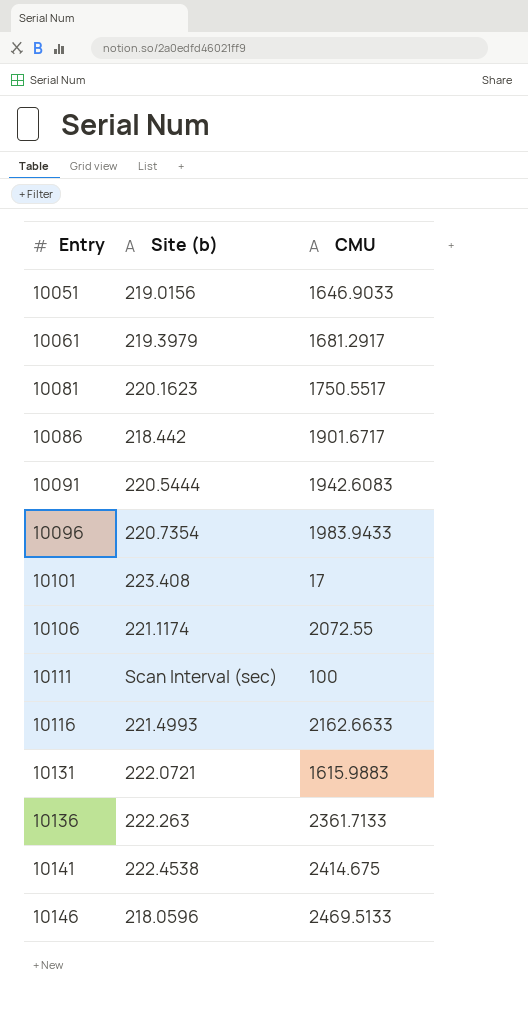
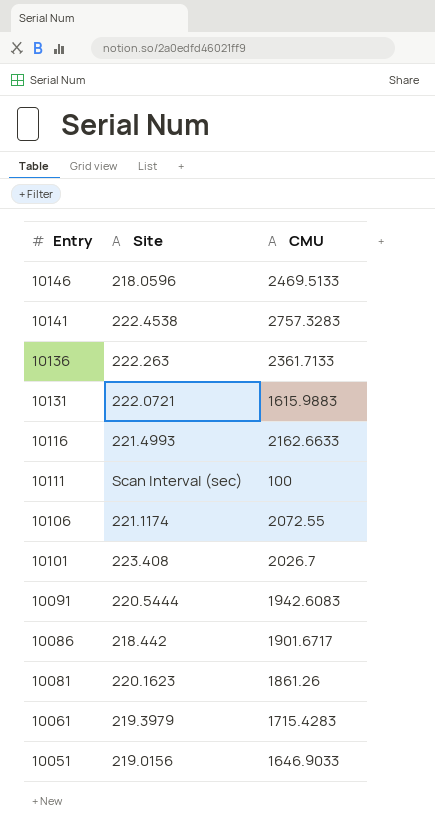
row order: Entry ascending -> Entry descending
column name: Site (b) -> Site
row 10096: 220.7354 | 1983.9433 -> none
10141 | CMU: 2414.675 -> 2757.3283
10101 | CMU: 17 -> 2026.7
10081 | CMU: 1750.5517 -> 1861.26
10061 | CMU: 1681.2917 -> 1715.4283

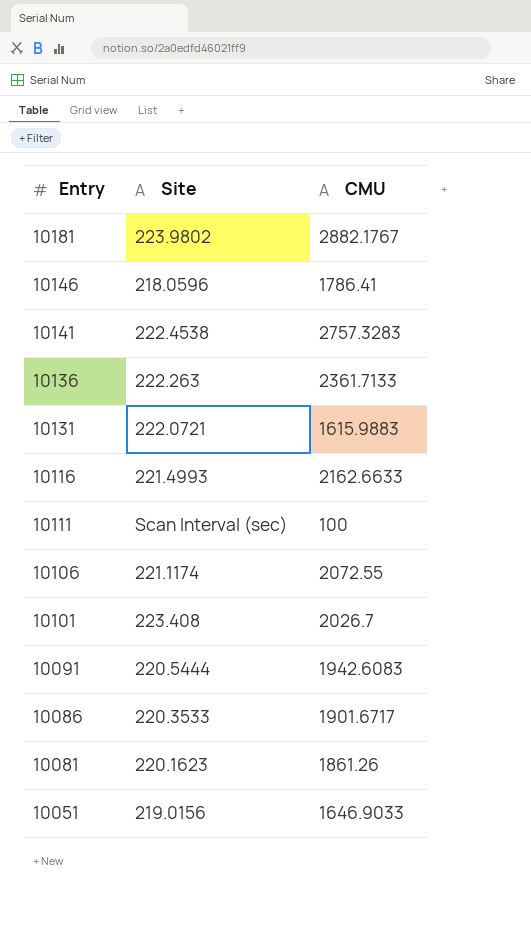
row 10061: 219.3979 | 1715.4283 -> none
row 10181: none -> 223.9802 | 2882.1767
10146 | CMU: 2469.5133 -> 1786.41
10086 | Site: 218.442 -> 220.3533

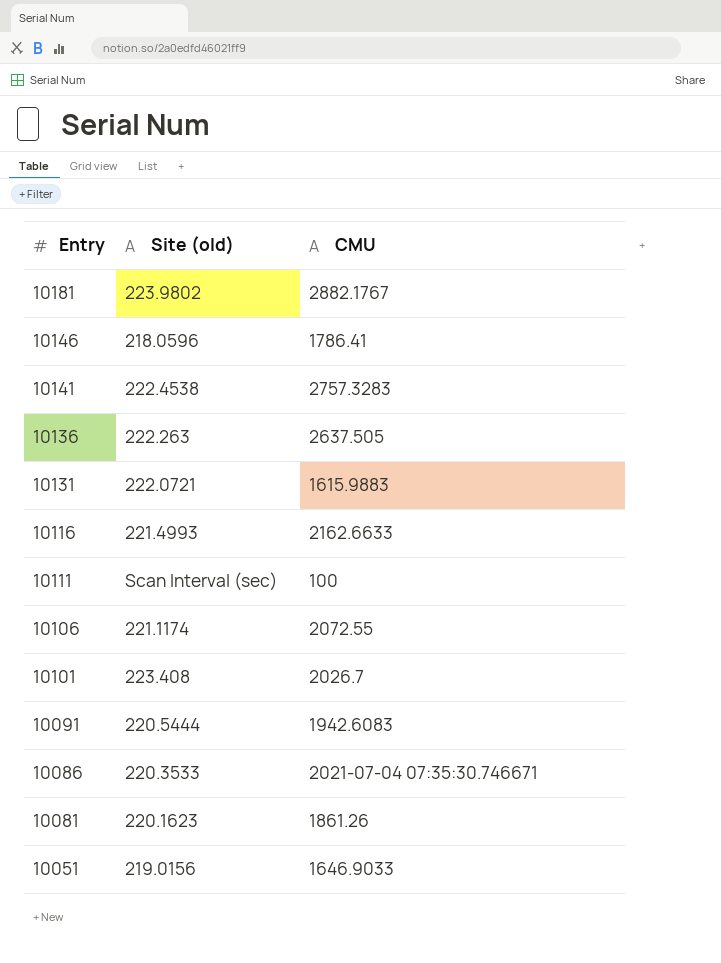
column name: Site -> Site (old)
10136 | CMU: 2361.7133 -> 2637.505
10086 | CMU: 1901.6717 -> 2021-07-04 07:35:30.746671

